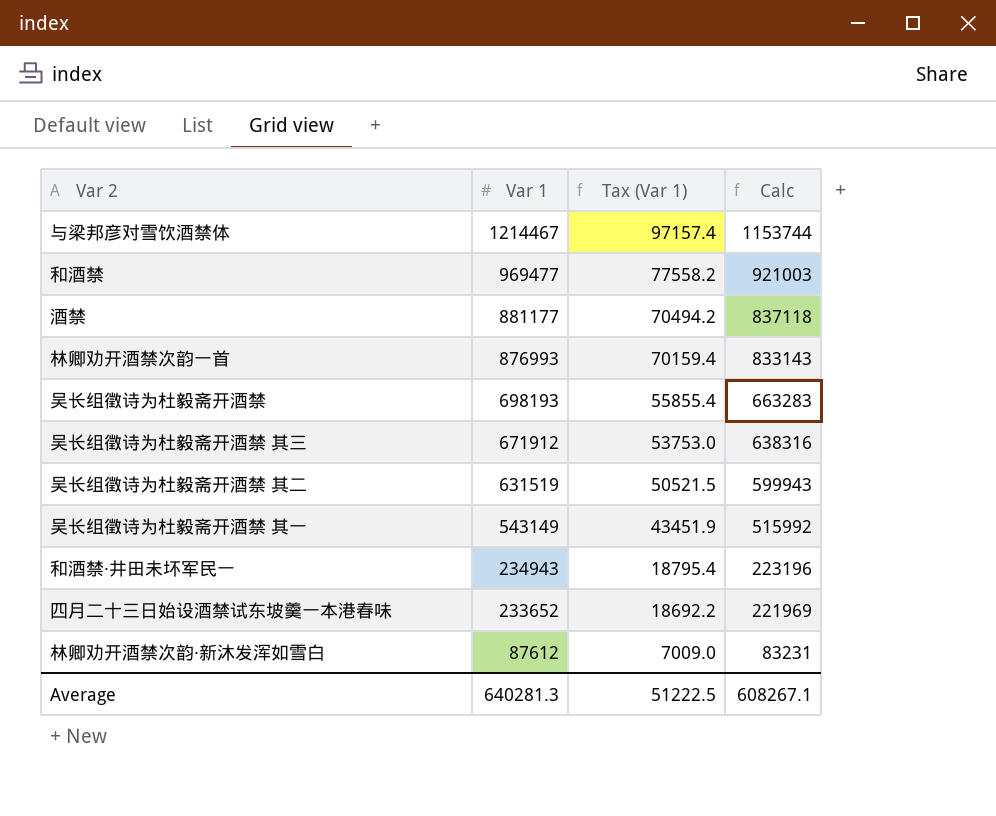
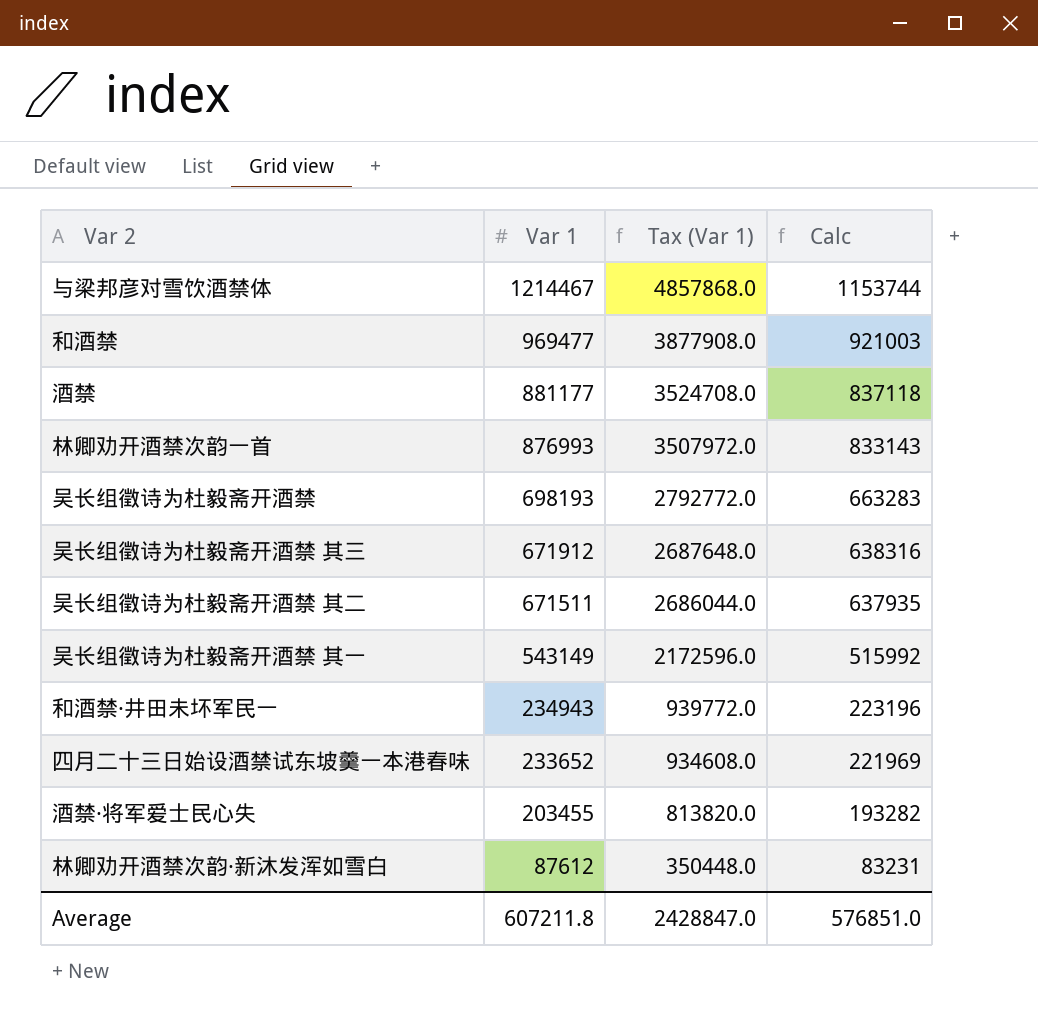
column Tax (Var 1) | formula: [Var 1] * 0.08 -> [Var 1] * 4
吴长组徵诗为杜毅斋开酒禁 其二 | Var 1: 631519 -> 671511
吴长组徵诗为杜毅斋开酒禁 其二 | Calc: 599943 -> 637935
row 酒禁·将军爱士民心失: none -> 203455 | 813820.0 | 193282
Average | Var 1: 640281.3 -> 607211.8
Average | Tax (Var 1): 51222.5 -> 2428847.0
Average | Calc: 608267.1 -> 576851.0

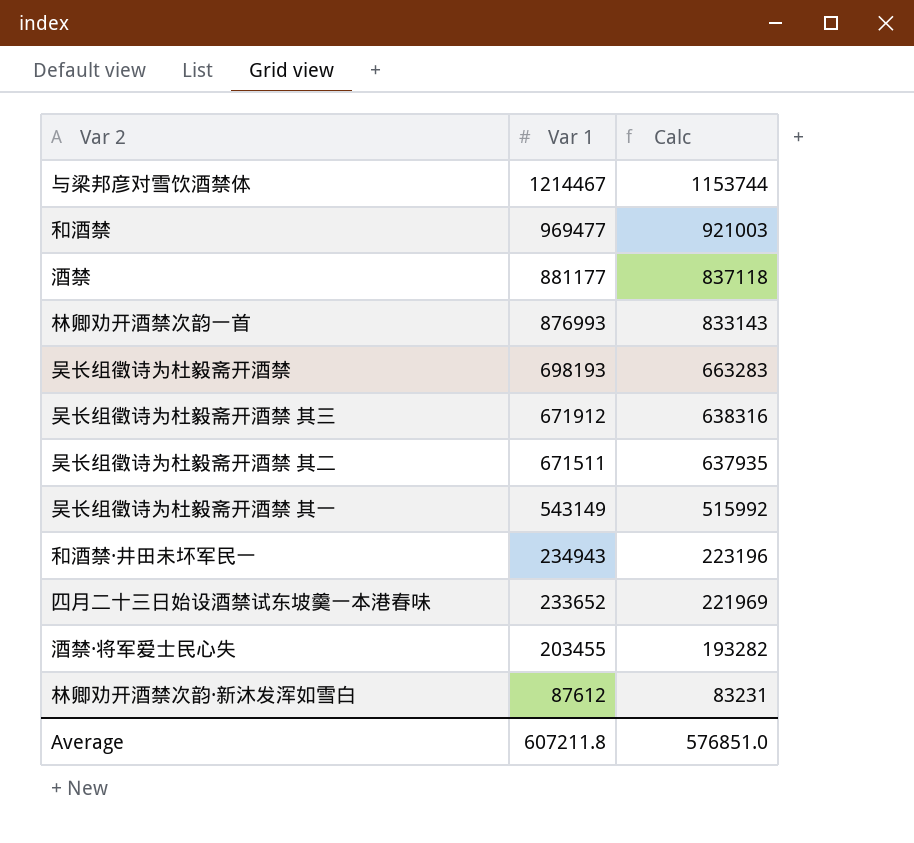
column Tax (Var 1) | formula: [Var 1] * 4 -> none

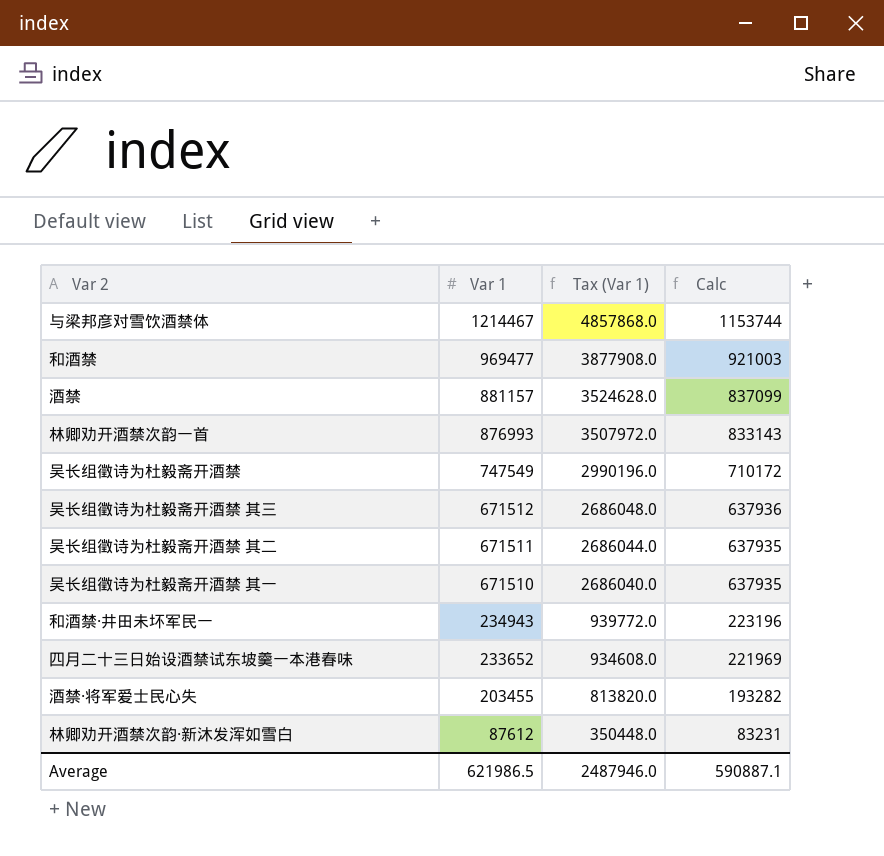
column Tax (Var 1) | formula: none -> [Var 1] * 4
酒禁 | Var 1: 881177 -> 881157
酒禁 | Calc: 837118 -> 837099
吴长组徵诗为杜毅斋开酒禁 | Var 1: 698193 -> 747549
吴长组徵诗为杜毅斋开酒禁 | Calc: 663283 -> 710172
吴长组徵诗为杜毅斋开酒禁 其三 | Var 1: 671912 -> 671512
吴长组徵诗为杜毅斋开酒禁 其三 | Calc: 638316 -> 637936
吴长组徵诗为杜毅斋开酒禁 其一 | Var 1: 543149 -> 671510
吴长组徵诗为杜毅斋开酒禁 其一 | Calc: 515992 -> 637935
Average | Var 1: 607211.8 -> 621986.5
Average | Calc: 576851.0 -> 590887.1

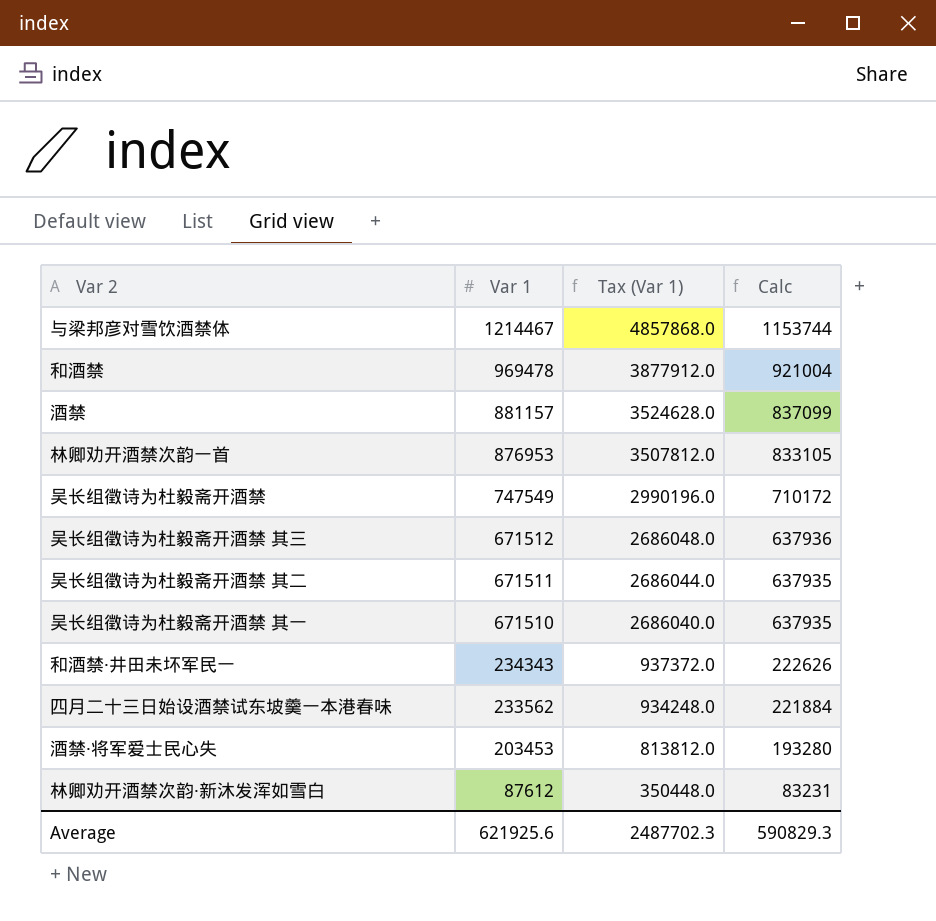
和酒禁 | Var 1: 969477 -> 969478
和酒禁 | Tax (Var 1): 3877908.0 -> 3877912.0
和酒禁 | Calc: 921003 -> 921004
林卿劝开酒禁次韵一首 | Var 1: 876993 -> 876953
林卿劝开酒禁次韵一首 | Tax (Var 1): 3507972.0 -> 3507812.0
林卿劝开酒禁次韵一首 | Calc: 833143 -> 833105
和酒禁·井田未坏军民一 | Var 1: 234943 -> 234343
和酒禁·井田未坏军民一 | Tax (Var 1): 939772.0 -> 937372.0
和酒禁·井田未坏军民一 | Calc: 223196 -> 222626
四月二十三日始设酒禁试东坡羹一本港春味 | Var 1: 233652 -> 233562
四月二十三日始设酒禁试东坡羹一本港春味 | Tax (Var 1): 934608.0 -> 934248.0
四月二十三日始设酒禁试东坡羹一本港春味 | Calc: 221969 -> 221884
酒禁·将军爱士民心失 | Var 1: 203455 -> 203453
酒禁·将军爱士民心失 | Tax (Var 1): 813820.0 -> 813812.0
酒禁·将军爱士民心失 | Calc: 193282 -> 193280
Average | Var 1: 621986.5 -> 621925.6
Average | Tax (Var 1): 2487946.0 -> 2487702.3
Average | Calc: 590887.1 -> 590829.3

